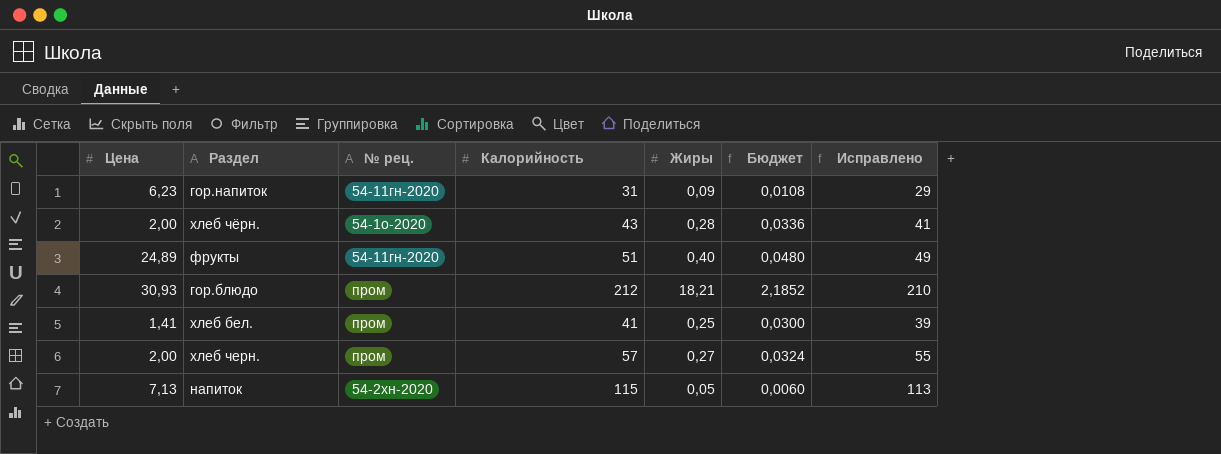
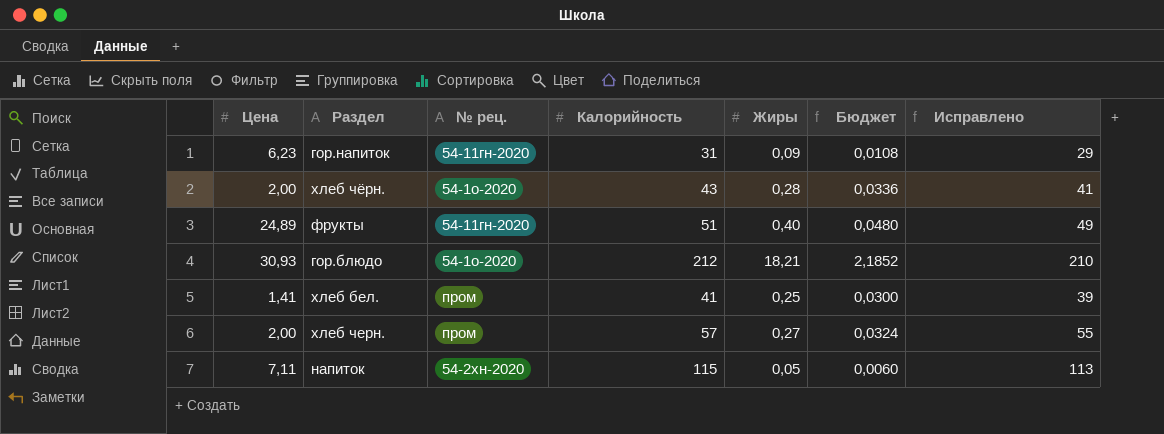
гор.блюдо | № рец.: пром -> 54-1о-2020
напиток | Цена: 7,13 -> 7,11

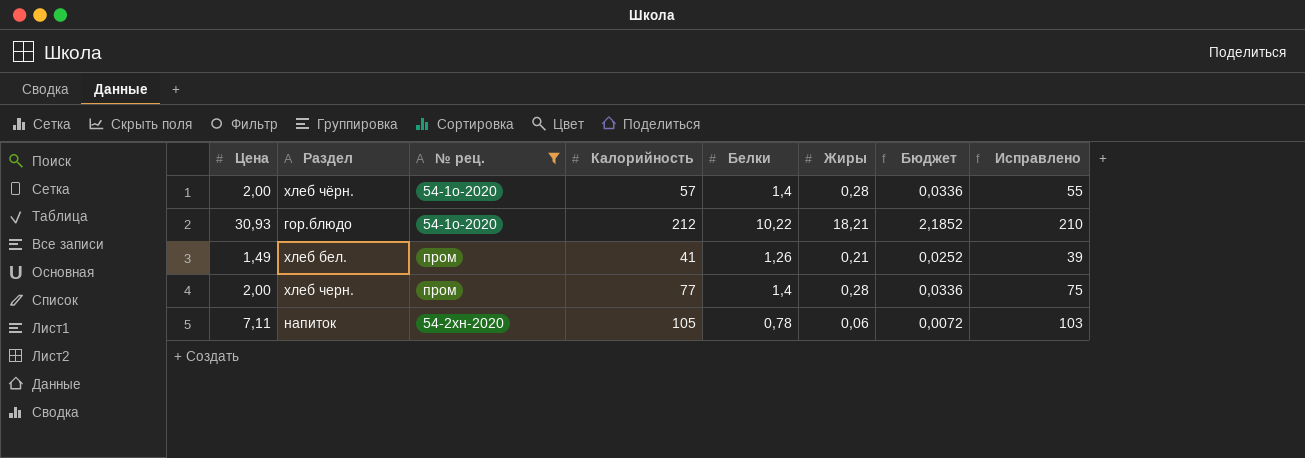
filter: none -> № рец. != 54-11гн-2020
column Белки | position: none -> 5
хлеб чёрн. | Калорийность: 43 -> 57
хлеб чёрн. | Исправлено: 41 -> 55
хлеб бел. | Цена: 1,41 -> 1,49
хлеб бел. | Жиры: 0,25 -> 0,21
хлеб бел. | Бюджет: 0,0300 -> 0,0252
хлеб черн. | Калорийность: 57 -> 77
хлеб черн. | Жиры: 0,27 -> 0,28
хлеб черн. | Бюджет: 0,0324 -> 0,0336
хлеб черн. | Исправлено: 55 -> 75
напиток | Калорийность: 115 -> 105
напиток | Жиры: 0,05 -> 0,06
напиток | Бюджет: 0,0060 -> 0,0072
напиток | Исправлено: 113 -> 103

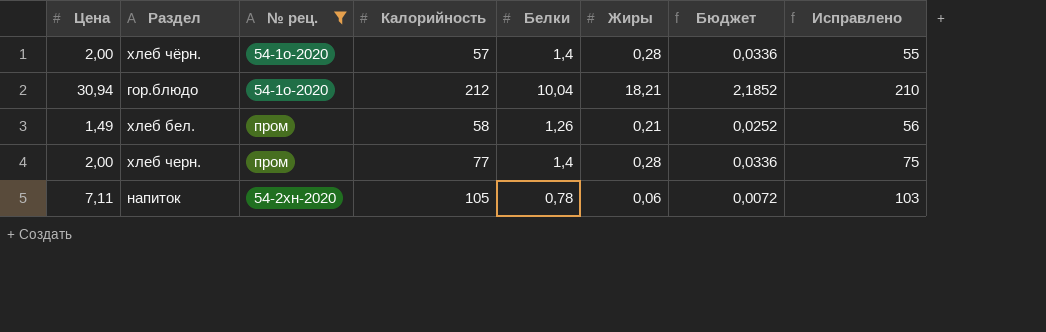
гор.блюдо | Цена: 30,93 -> 30,94
гор.блюдо | Белки: 10,22 -> 10,04
хлеб бел. | Калорийность: 41 -> 58
хлеб бел. | Исправлено: 39 -> 56

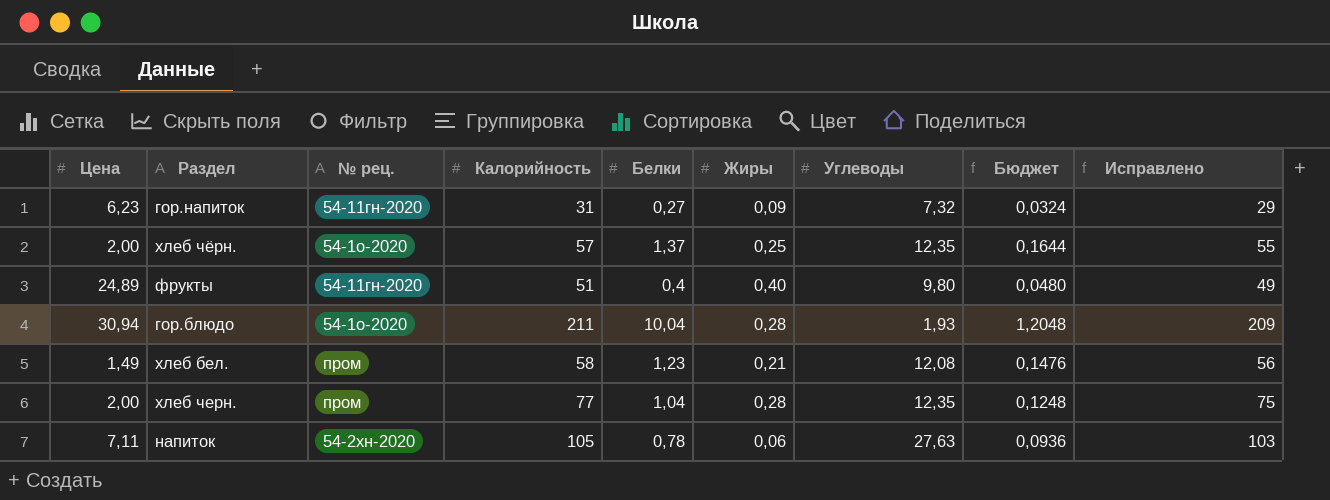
filter: № рец. != 54-11гн-2020 -> none
column Углеводы | position: none -> 7
column Бюджет | formula: [Жиры] * 0,12 -> [Белки] * 0,12
хлеб чёрн. | Белки: 1,4 -> 1,37
хлеб чёрн. | Жиры: 0,28 -> 0,25
гор.блюдо | Калорийность: 212 -> 211
гор.блюдо | Жиры: 18,21 -> 0,28
гор.блюдо | Исправлено: 210 -> 209
хлеб бел. | Белки: 1,26 -> 1,23
хлеб черн. | Белки: 1,4 -> 1,04

